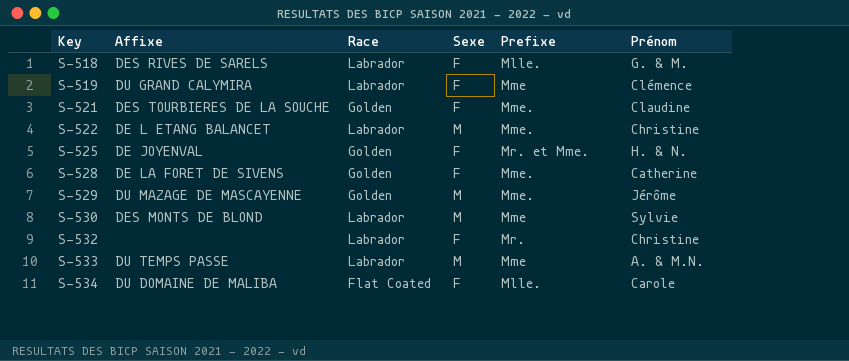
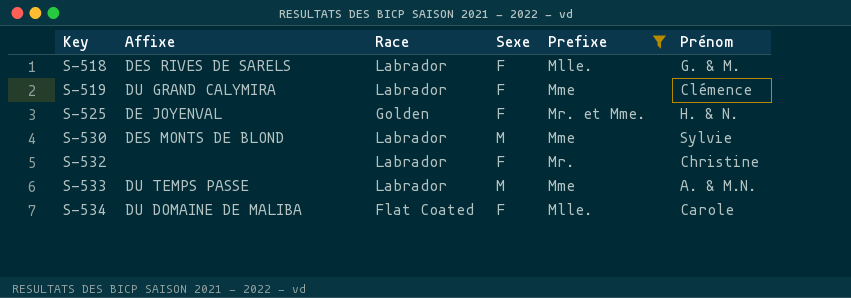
filter: none -> Prefixe != Mme.

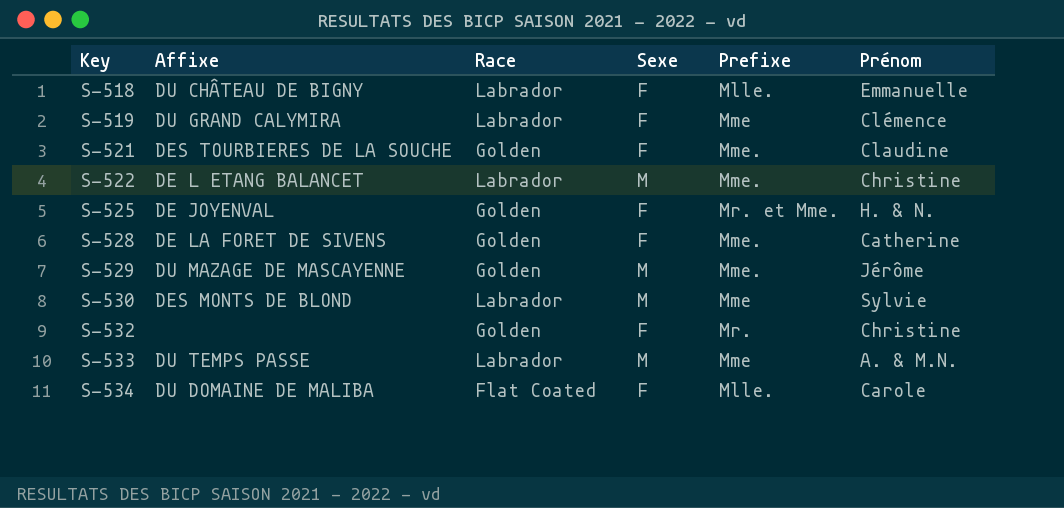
filter: Prefixe != Mme. -> none
S-518 | Affixe: DES RIVES DE SARELS -> DU CHÂTEAU DE BIGNY
S-518 | Prénom: G. & M. -> Emmanuelle
S-532 | Race: Labrador -> Golden

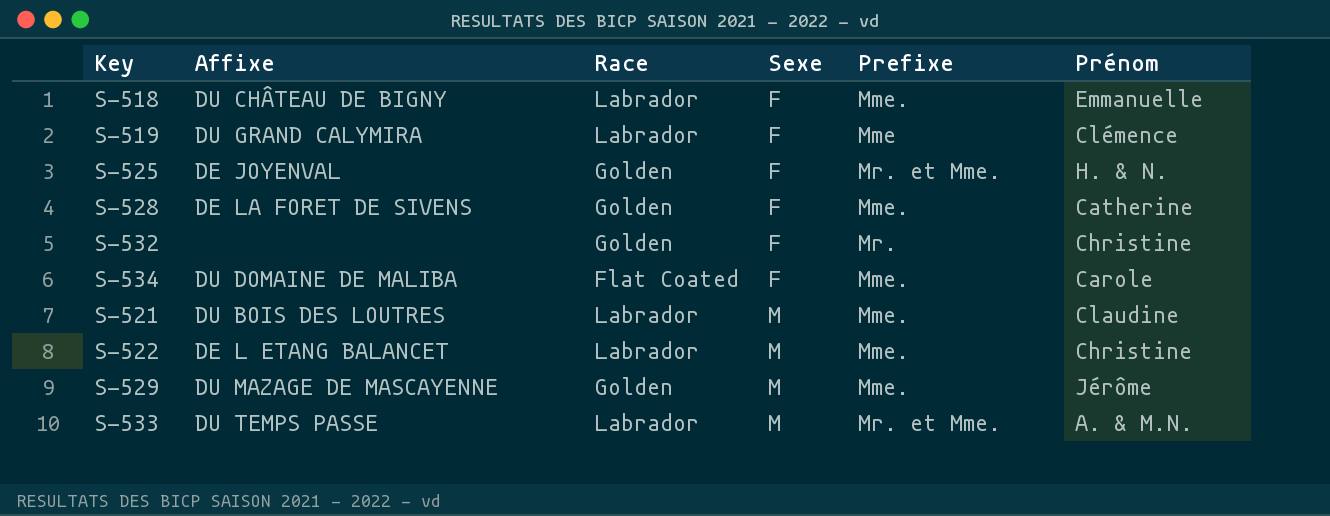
row order: Key ascending -> Sexe ascending
row S-530: DES MONTS DE BLOND | Labrador | M | Mme | Sylvie -> none
S-518 | Prefixe: Mlle. -> Mme.
S-534 | Prefixe: Mlle. -> Mme.
S-521 | Affixe: DES TOURBIERES DE LA SOUCHE -> DU BOIS DES LOUTRES
S-521 | Race: Golden -> Labrador
S-521 | Sexe: F -> M
S-533 | Prefixe: Mme -> Mr. et Mme.

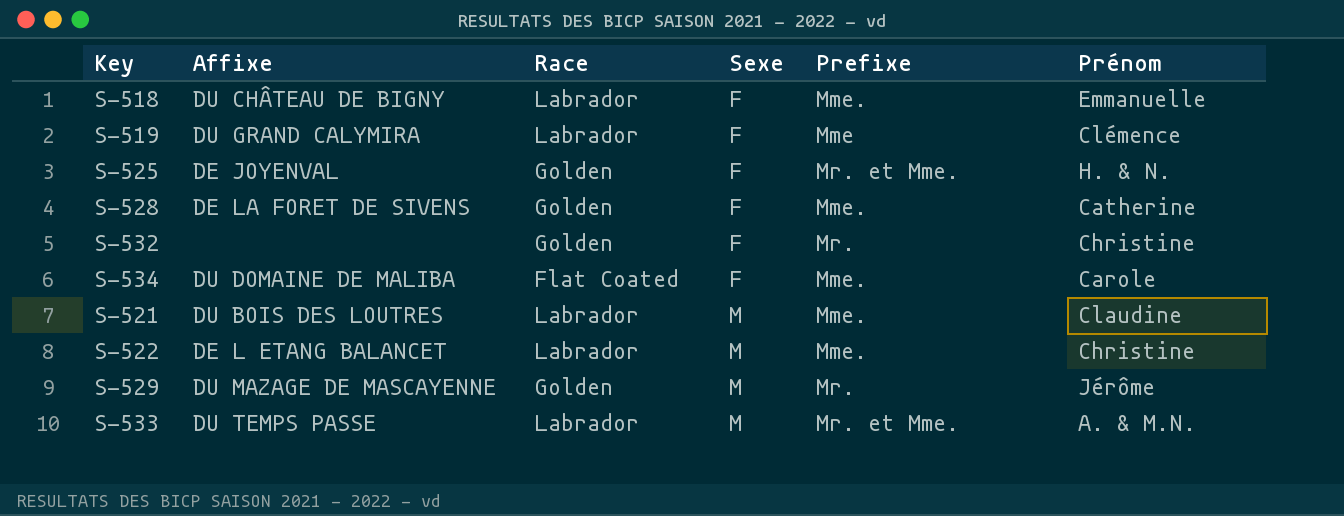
S-529 | Prefixe: Mme. -> Mr.

